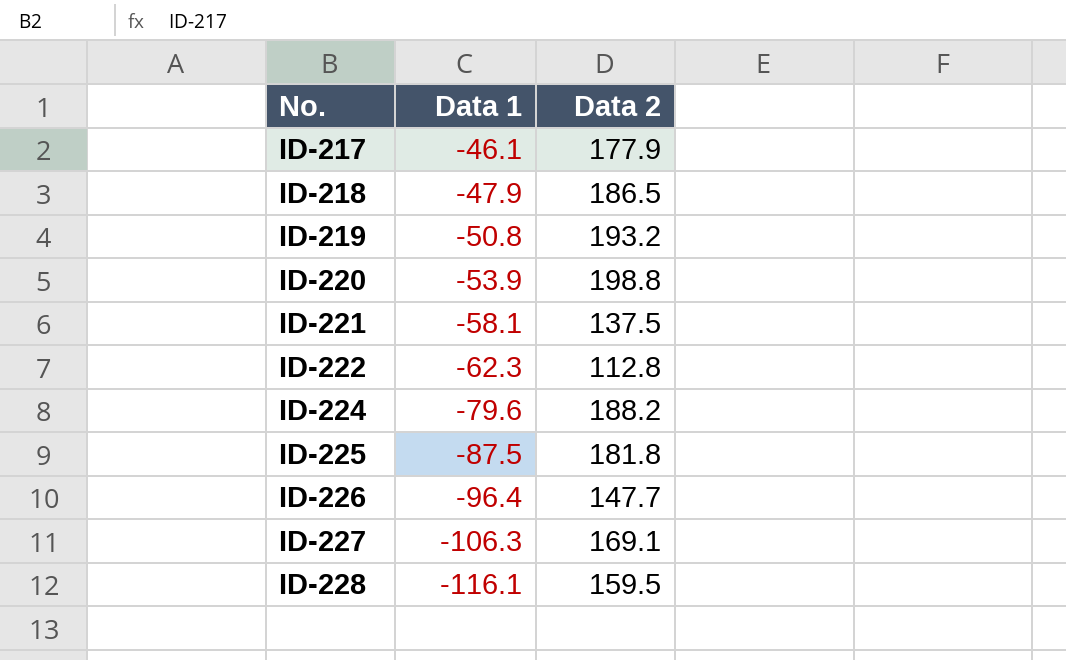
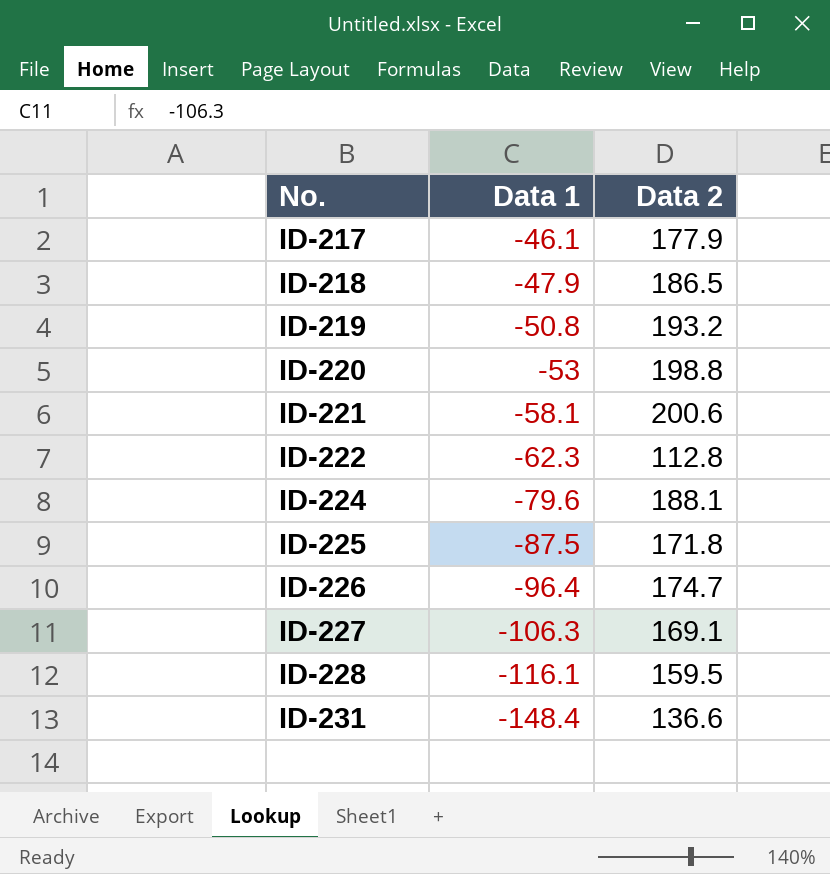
ID-220 | Data 1: -53.9 -> -53
ID-221 | Data 2: 137.5 -> 200.6
ID-224 | Data 2: 188.2 -> 188.1
ID-225 | Data 2: 181.8 -> 171.8
ID-226 | Data 2: 147.7 -> 174.7
row ID-231: none -> -148.4 | 136.6

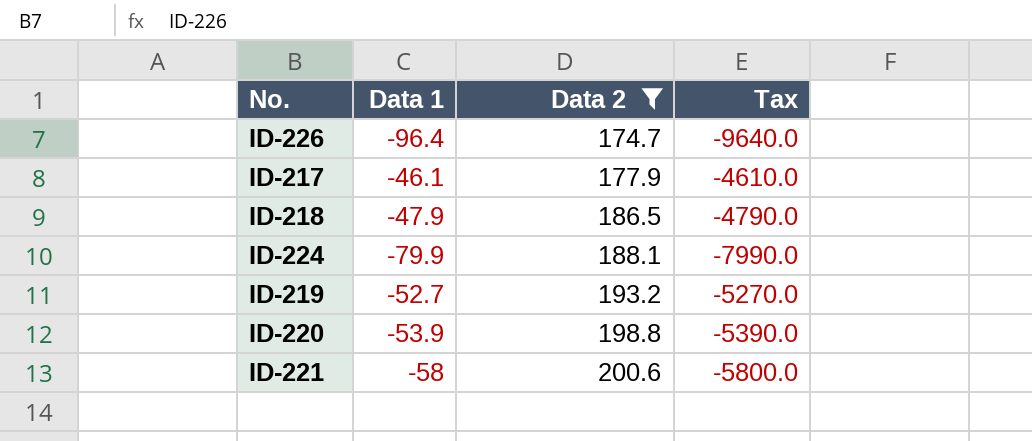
filter: none -> Data 2 >= 174.7
row order: No. ascending -> Data 2 ascending
column Tax | formula: none -> [Data 1] * 100
ID-224 | Data 1: -79.6 -> -79.9
ID-219 | Data 1: -50.8 -> -52.7
ID-220 | Data 1: -53 -> -53.9
ID-221 | Data 1: -58.1 -> -58

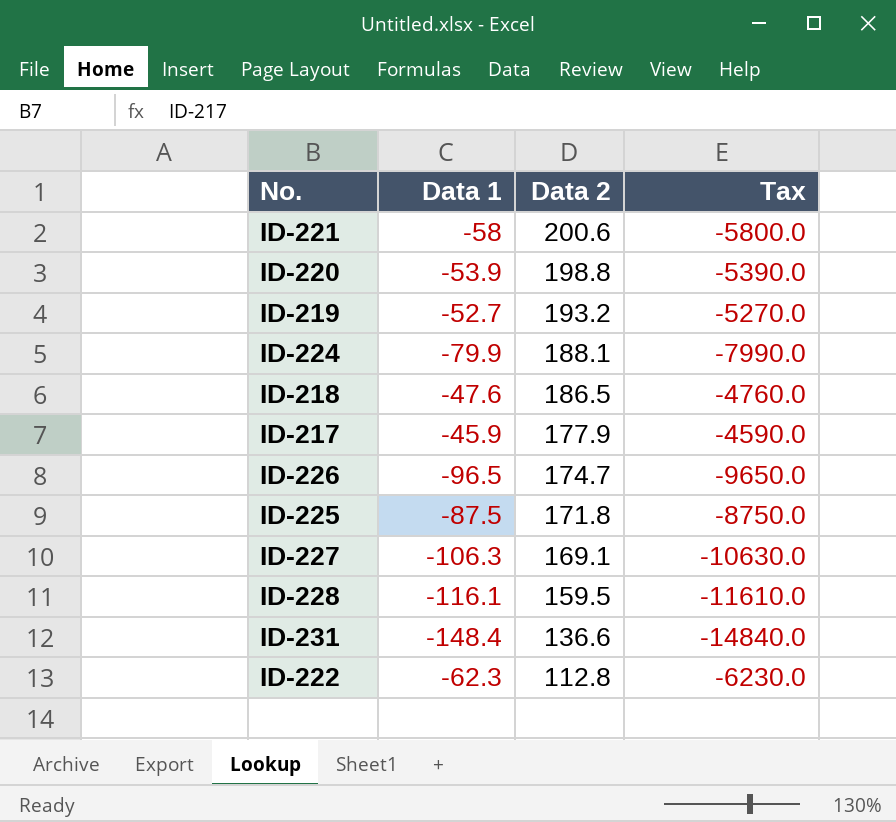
filter: Data 2 >= 174.7 -> none
row order: Data 2 ascending -> Data 2 descending
ID-218 | Data 1: -47.9 -> -47.6
ID-218 | Tax: -4790.0 -> -4760.0
ID-217 | Data 1: -46.1 -> -45.9
ID-217 | Tax: -4610.0 -> -4590.0
ID-226 | Data 1: -96.4 -> -96.5
ID-226 | Tax: -9640.0 -> -9650.0

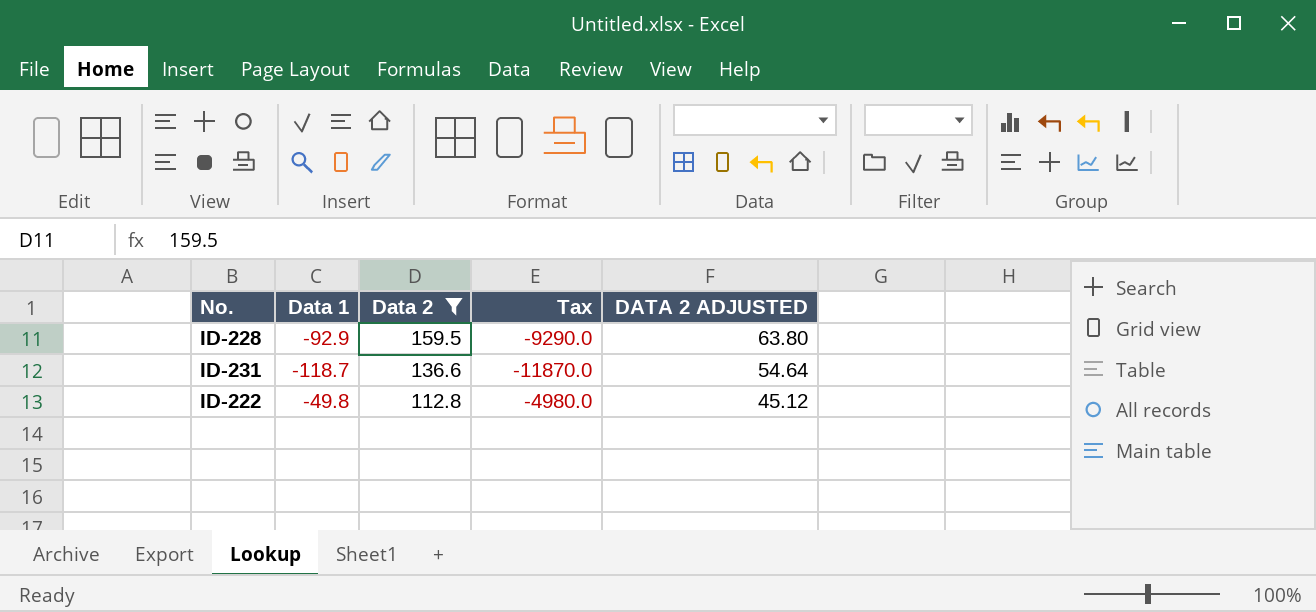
filter: none -> Data 2 <= 159.5
column DATA 2 ADJUSTED | formula: none -> [Data 2] * 0.4
ID-228 | Data 1: -116.1 -> -92.9
ID-228 | Tax: -11610.0 -> -9290.0
ID-231 | Data 1: -148.4 -> -118.7
ID-231 | Tax: -14840.0 -> -11870.0
ID-222 | Data 1: -62.3 -> -49.8
ID-222 | Tax: -6230.0 -> -4980.0

